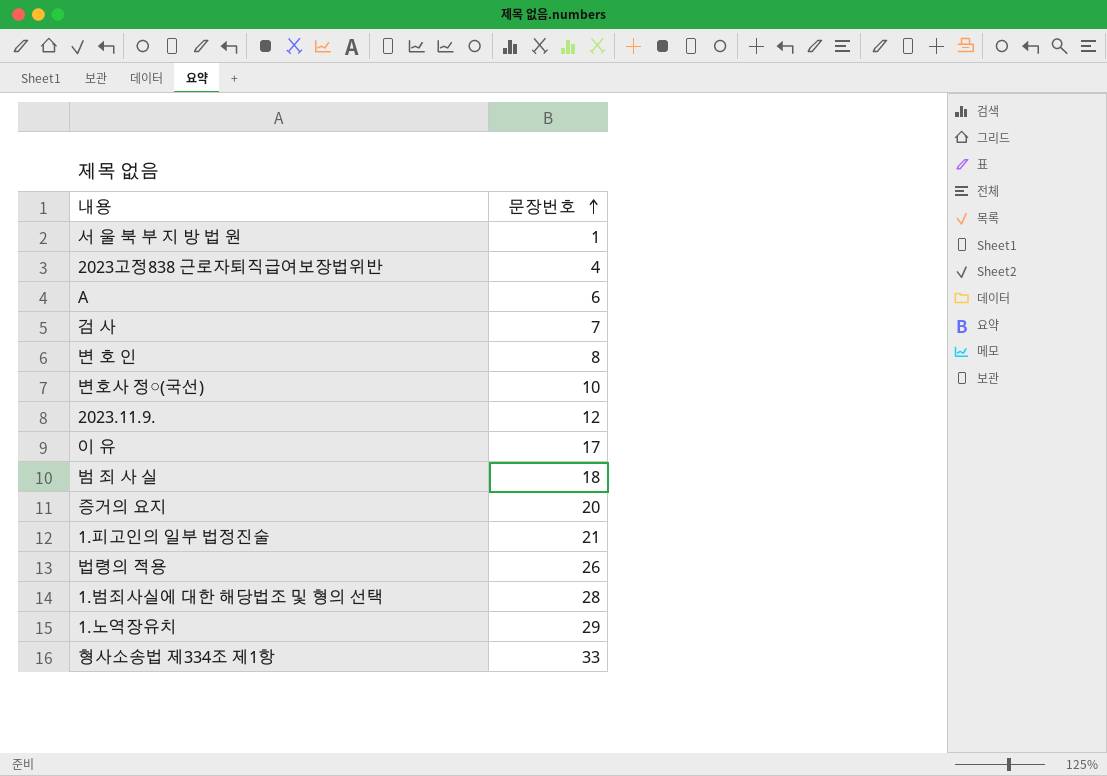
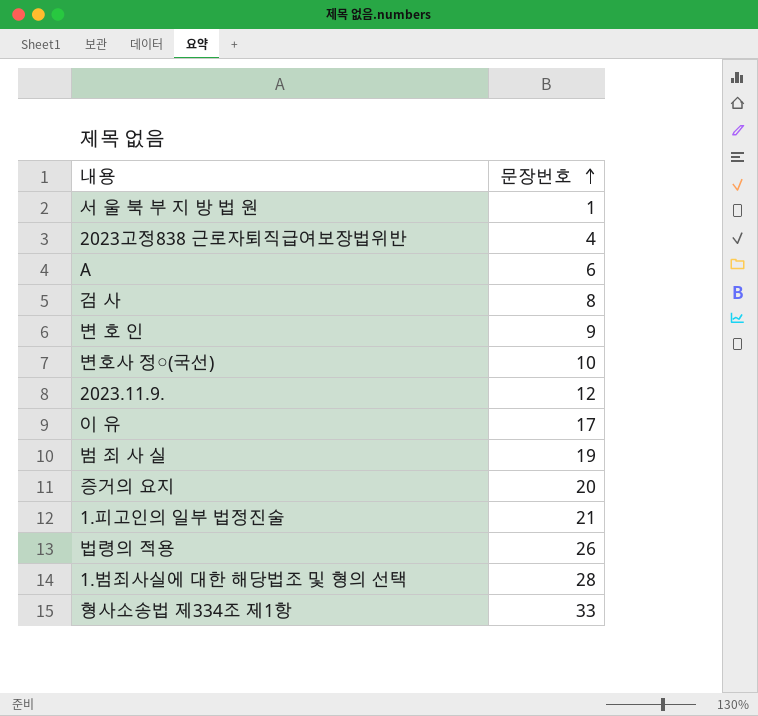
row 1.노역장유치: 29 -> none
검 사 | 문장번호: 7 -> 8
변 호 인 | 문장번호: 8 -> 9
범 죄 사 실 | 문장번호: 18 -> 19

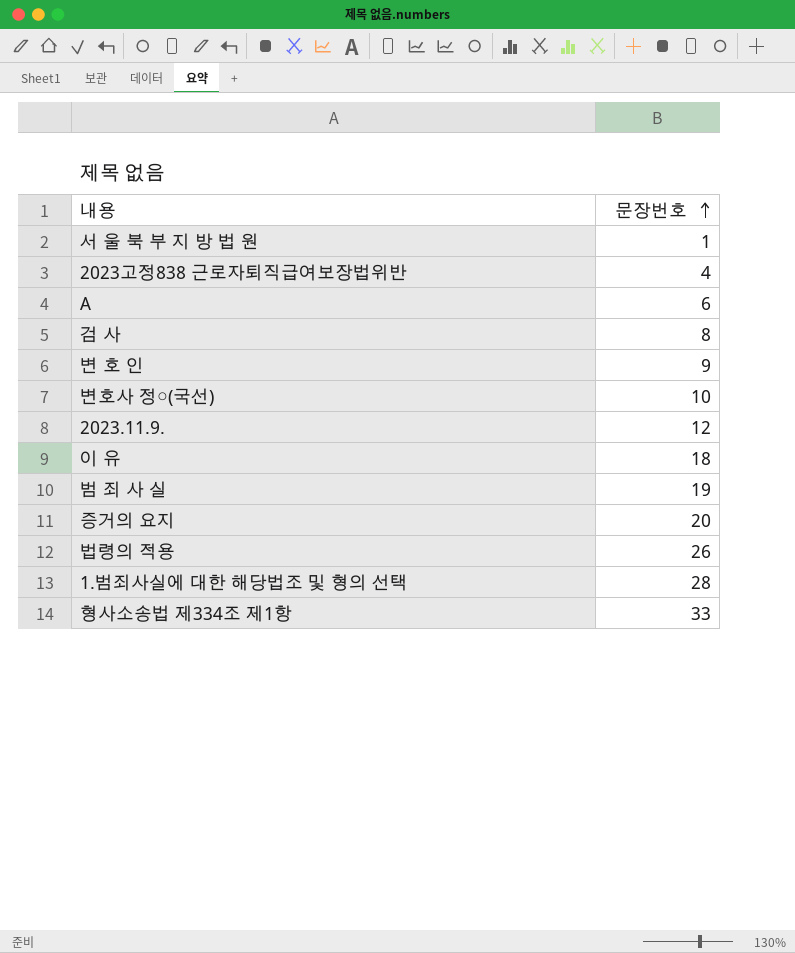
row 1.피고인의 일부 법정진술: 21 -> none
이 유 | 문장번호: 17 -> 18

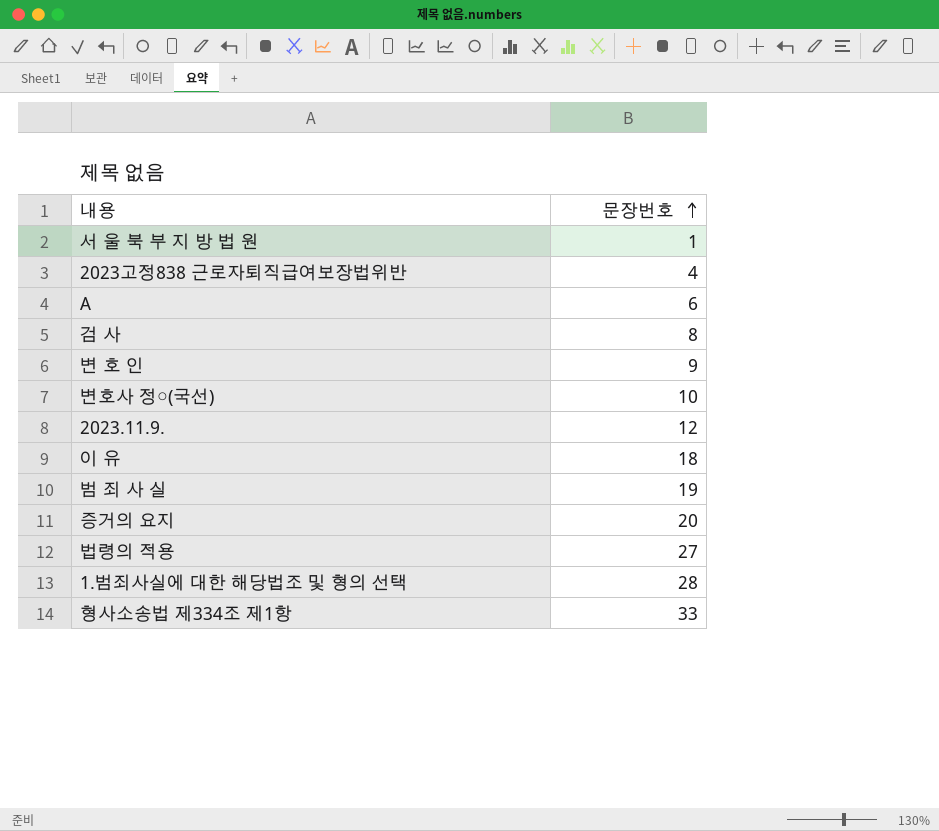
법령의 적용 | 문장번호: 26 -> 27

